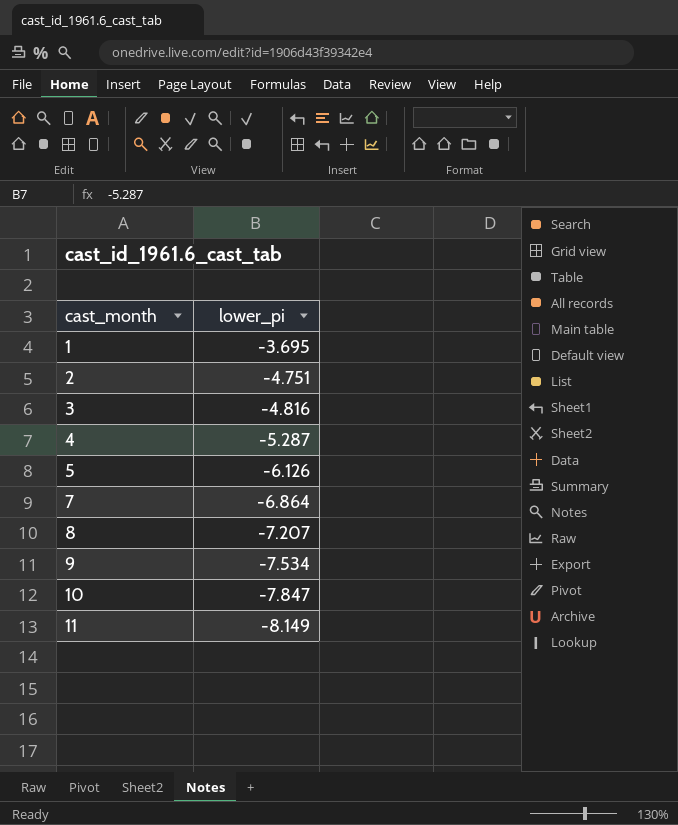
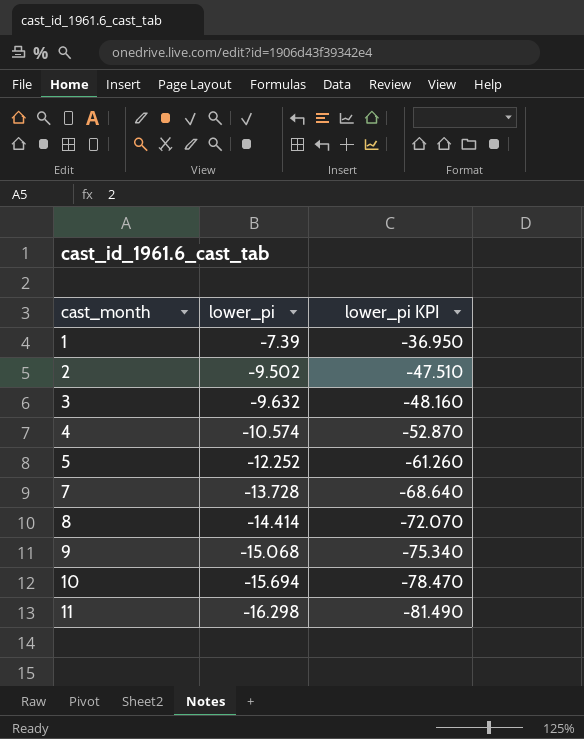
column lower_pi KPI | formula: none -> [lower_pi] * 5
1 | lower_pi: -3.695 -> -7.39
2 | lower_pi: -4.751 -> -9.502
3 | lower_pi: -4.816 -> -9.632
4 | lower_pi: -5.287 -> -10.574
5 | lower_pi: -6.126 -> -12.252
7 | lower_pi: -6.864 -> -13.728
8 | lower_pi: -7.207 -> -14.414
9 | lower_pi: -7.534 -> -15.068
10 | lower_pi: -7.847 -> -15.694
11 | lower_pi: -8.149 -> -16.298

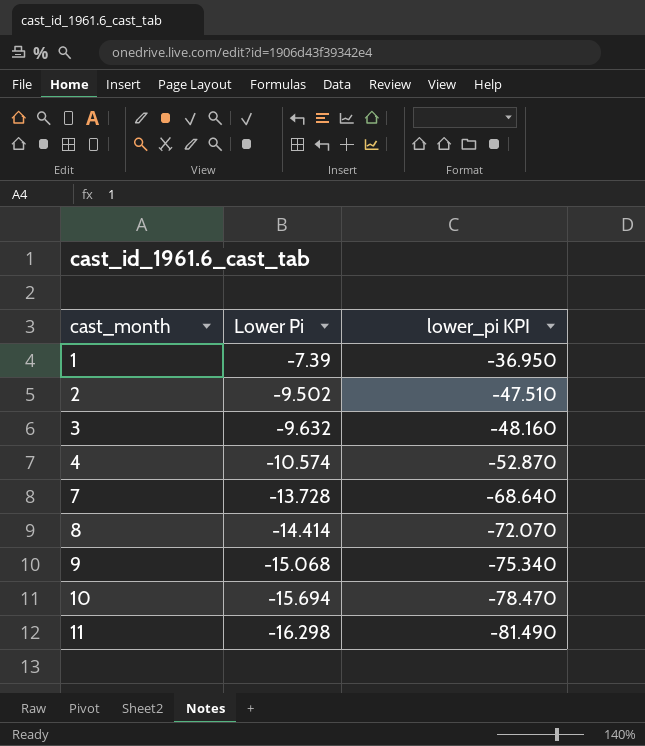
column name: lower_pi -> Lower Pi
row 5: -12.252 | -61.260 -> none

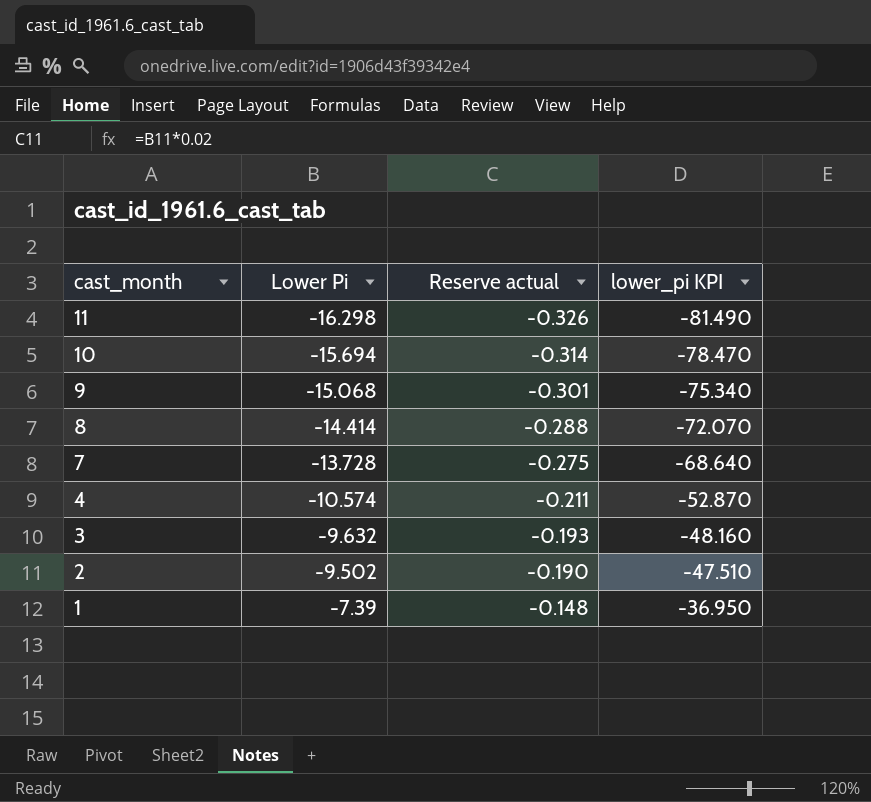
row order: cast_month ascending -> cast_month descending
column Reserve actual | formula: none -> [Lower Pi] * 0.02

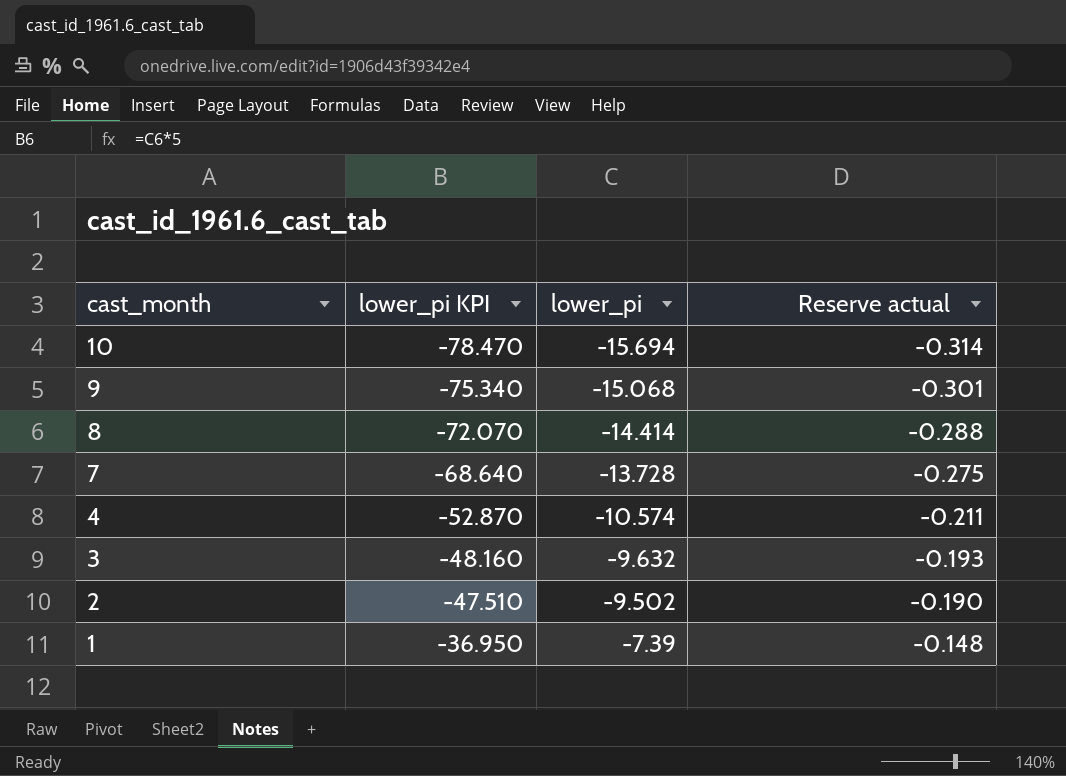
column lower_pi KPI | position: 4 -> 2
column name: Lower Pi -> lower_pi
row 11: -16.298 | -0.326 | -81.490 -> none

